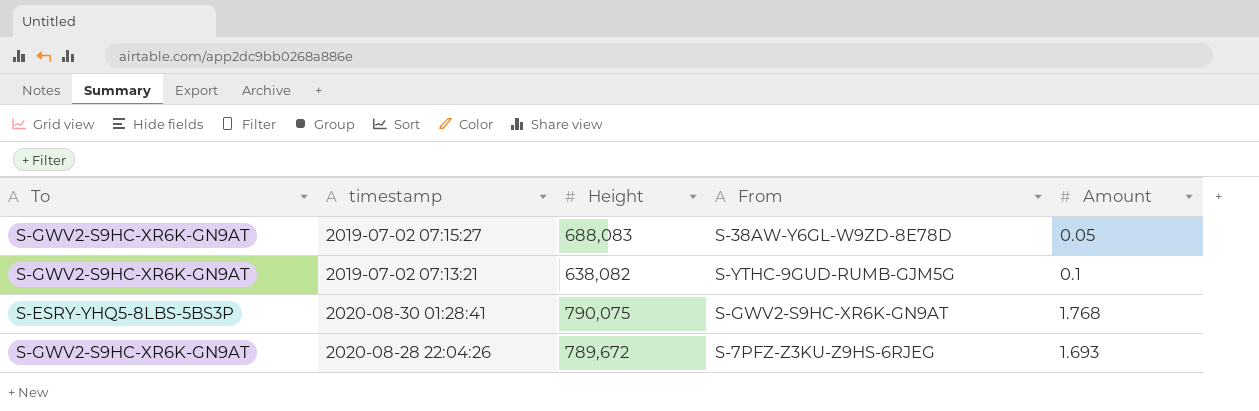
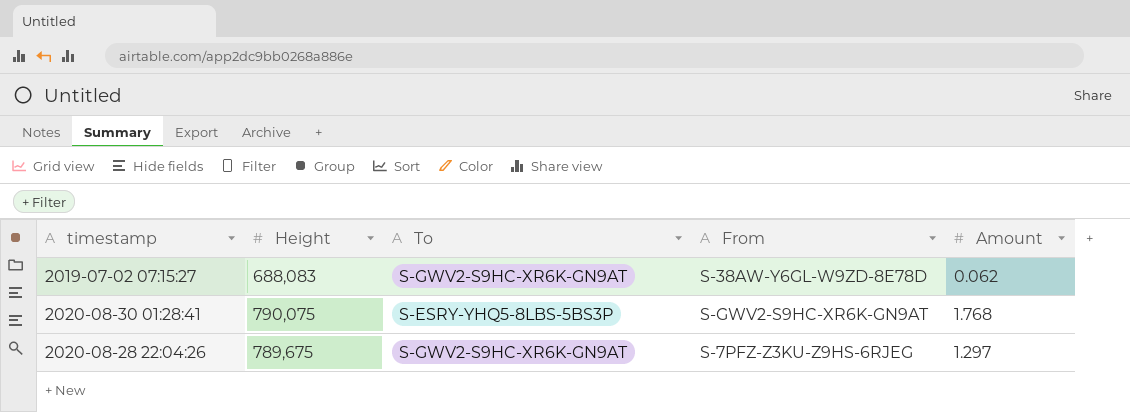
column To | position: 1 -> 3
row 2019-07-02 07:13:21: S-GWV2-S9HC-XR6K-GN9AT | 638,082 | S-YTHC-9GUD-RUMB-GJM5G | 0.1 -> none
2019-07-02 07:15:27 | Amount: 0.05 -> 0.062
2020-08-28 22:04:26 | Height: 789,672 -> 789,675
2020-08-28 22:04:26 | Amount: 1.693 -> 1.297

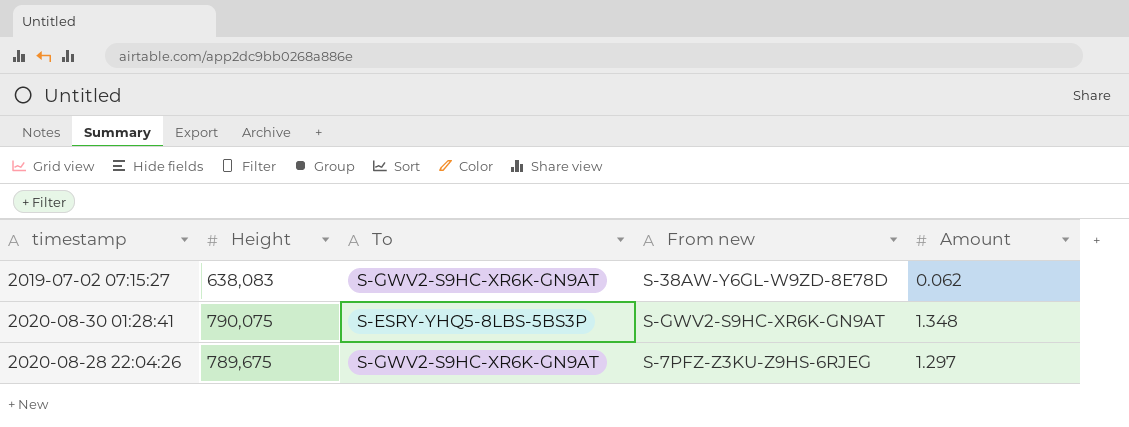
column name: From -> From new
2019-07-02 07:15:27 | Height: 688,083 -> 638,083
2020-08-30 01:28:41 | Amount: 1.768 -> 1.348

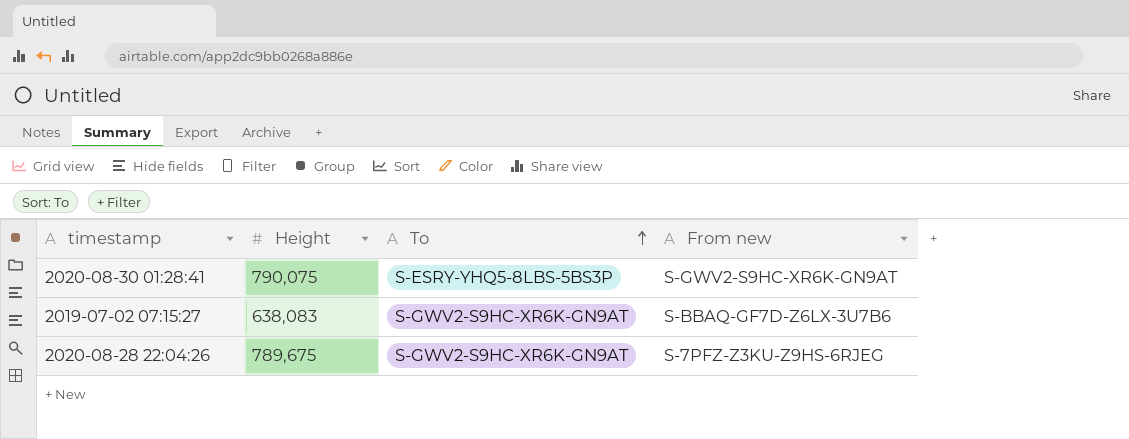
row order: none -> To ascending
column Amount | position: 5 -> none
2019-07-02 07:15:27 | From new: S-38AW-Y6GL-W9ZD-8E78D -> S-BBAQ-GF7D-Z6LX-3U7B6

